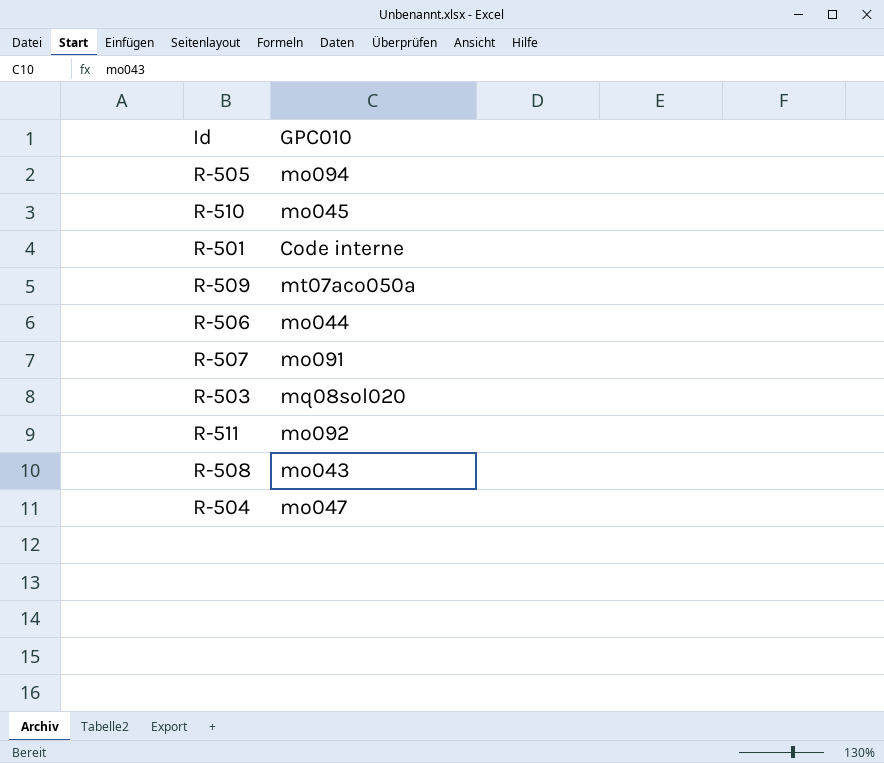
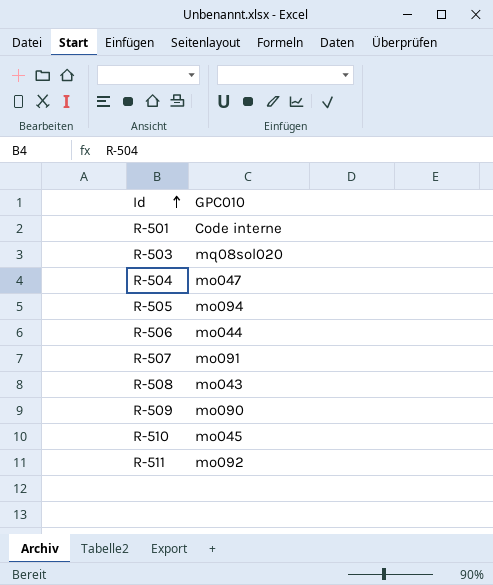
row order: none -> Id ascending
R-509 | GPC010: mt07aco050a -> mo090

